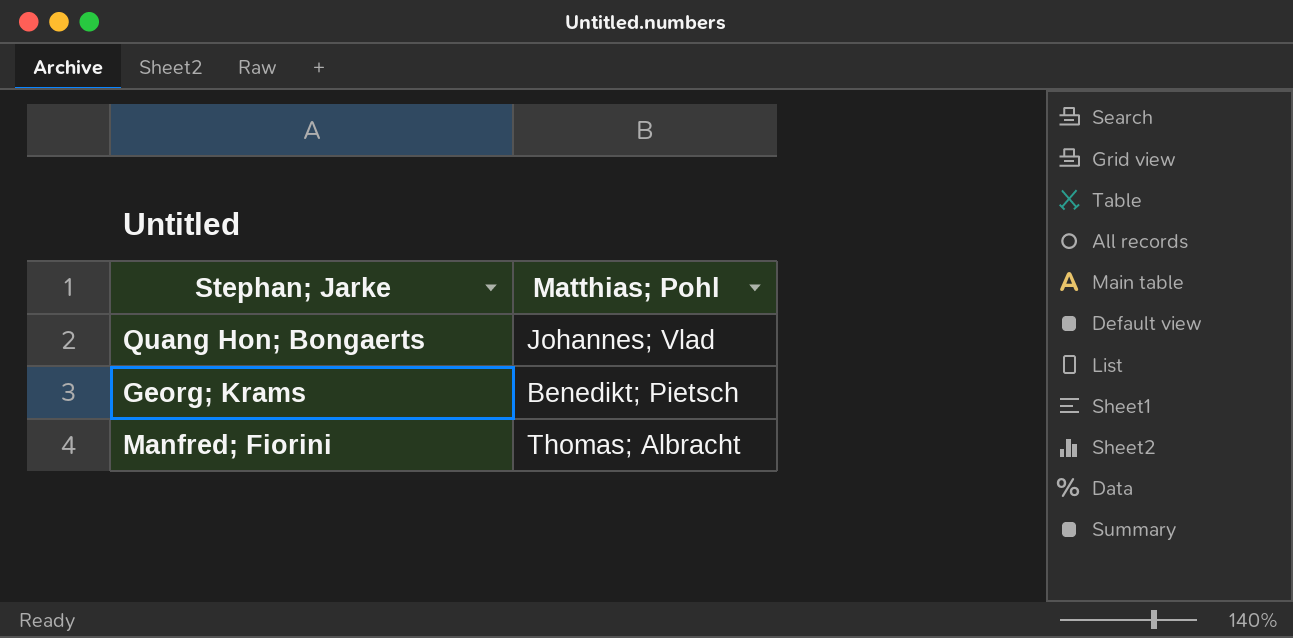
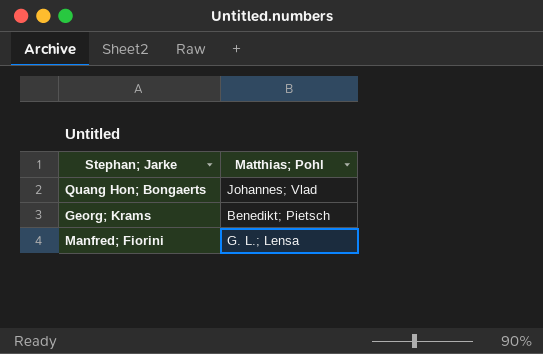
Manfred; Fiorini | Matthias; Pohl: Thomas; Albracht -> G. L.; Lensa

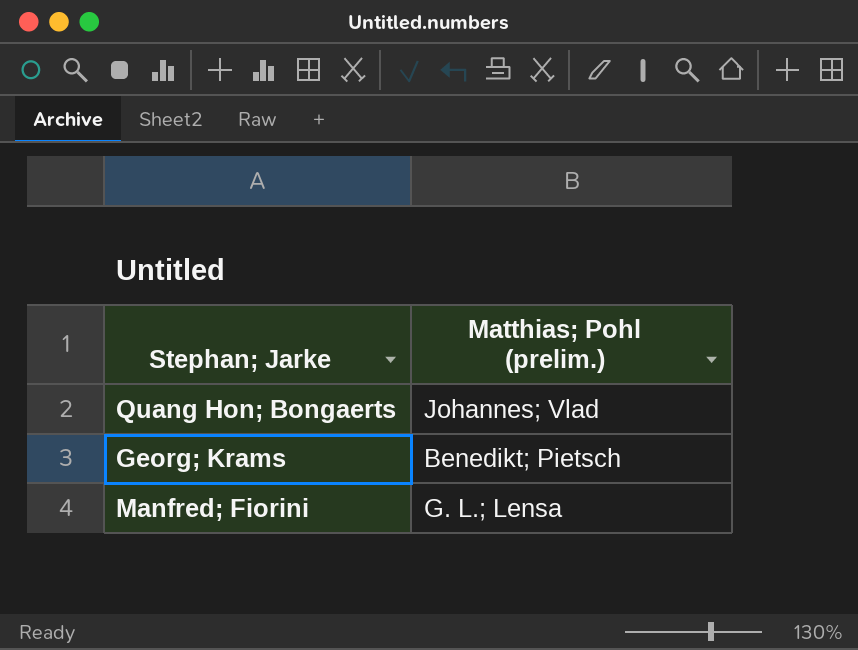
column name: Matthias; Pohl -> Matthias; Pohl (prelim.)

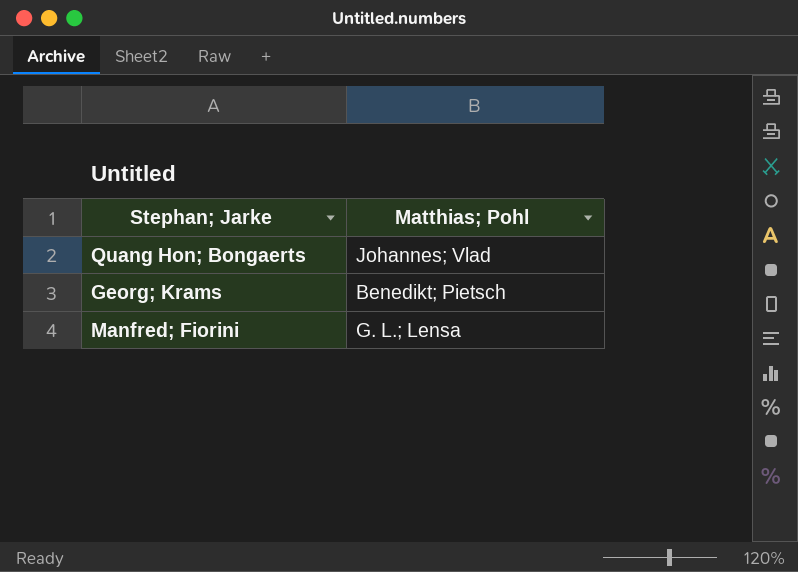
column name: Matthias; Pohl (prelim.) -> Matthias; Pohl

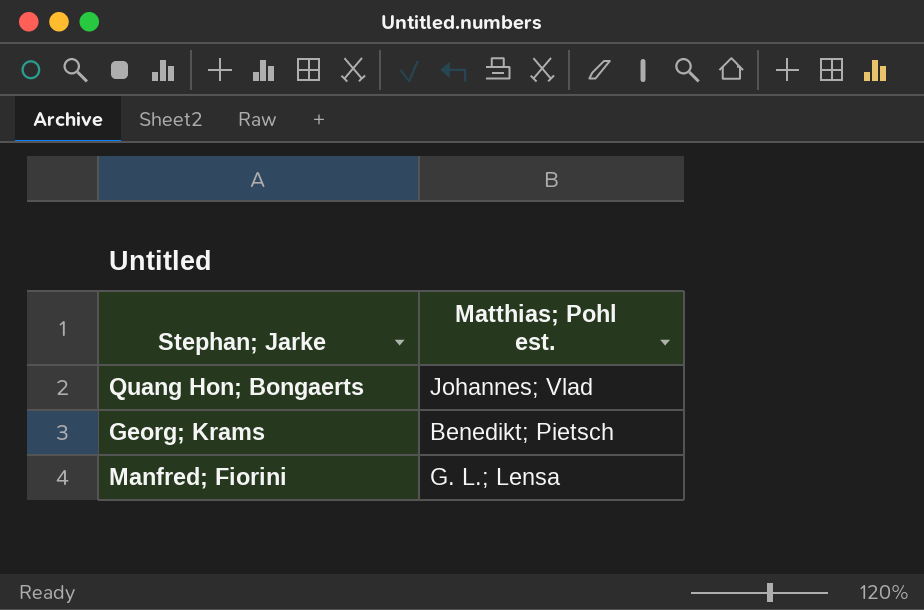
column name: Matthias; Pohl -> Matthias; Pohl est.

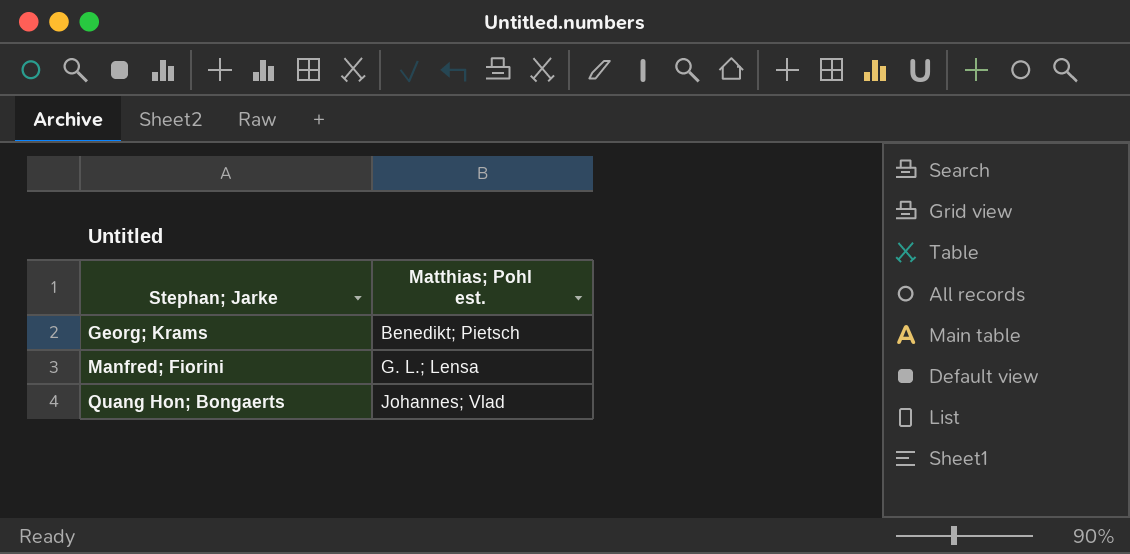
row order: none -> Stephan; Jarke ascending

